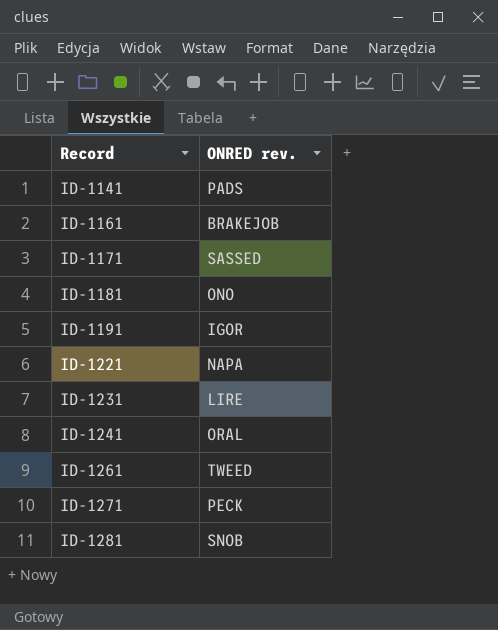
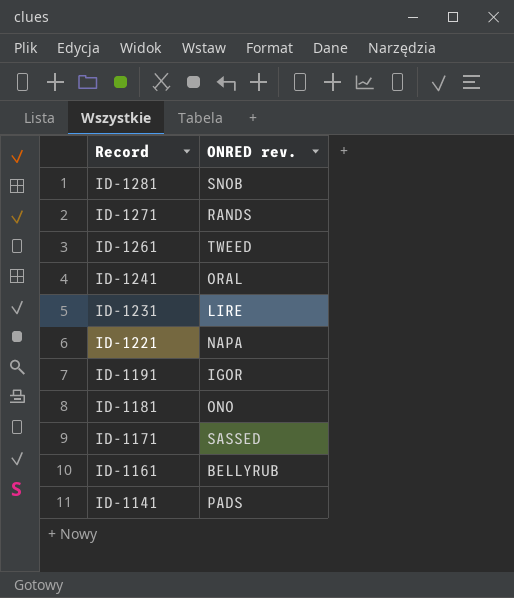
row order: Record ascending -> Record descending
ID-1271 | ONRED rev.: PECK -> RANDS
ID-1161 | ONRED rev.: BRAKEJOB -> BELLYRUB

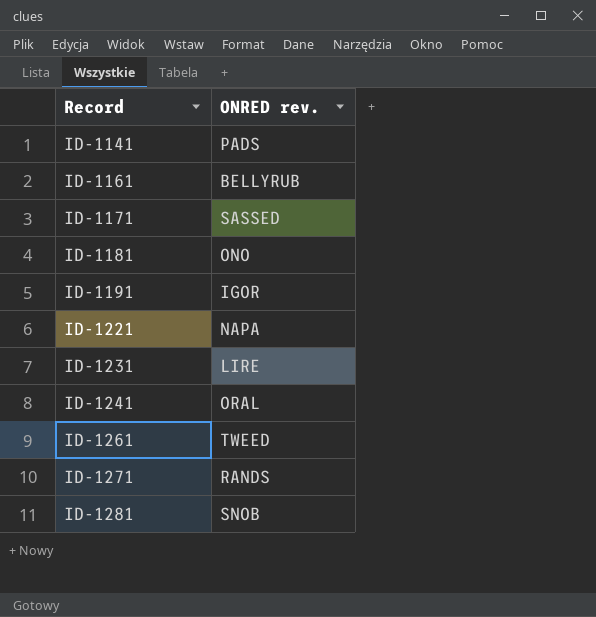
row order: Record descending -> Record ascending

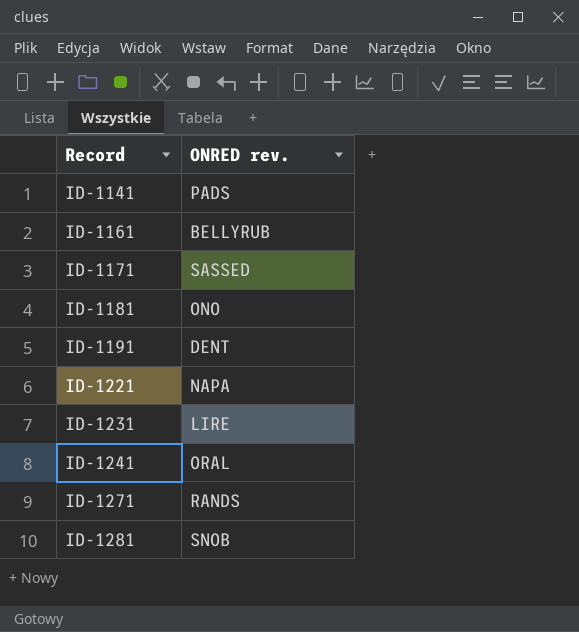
row ID-1261: TWEED -> none
ID-1191 | ONRED rev.: IGOR -> DENT

